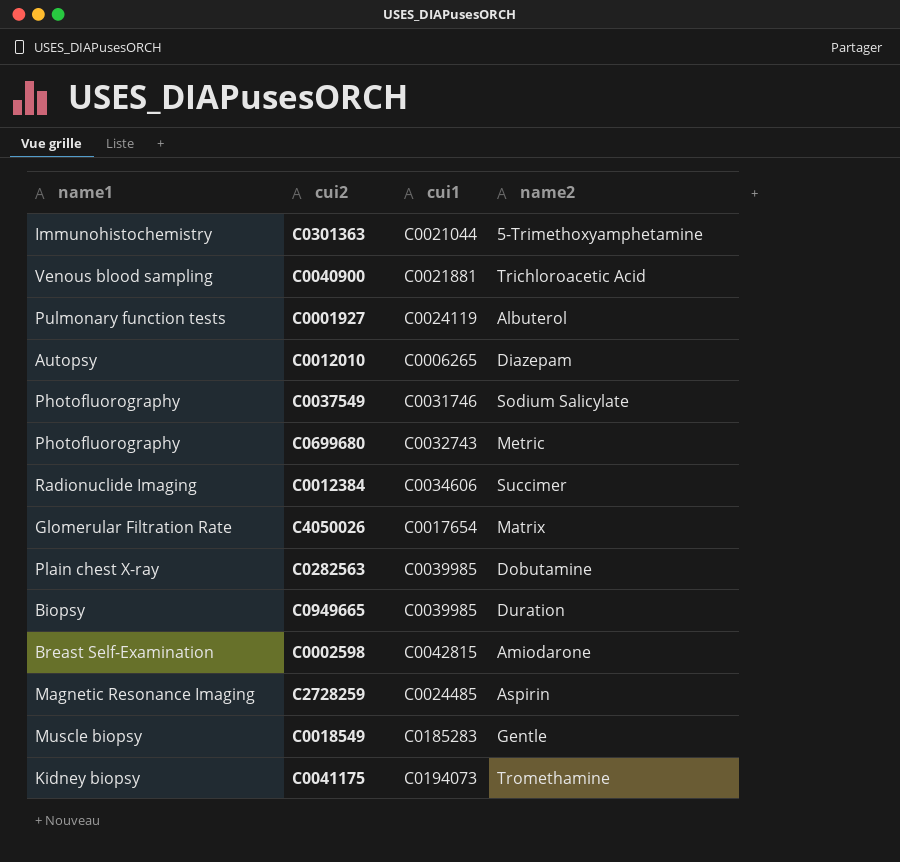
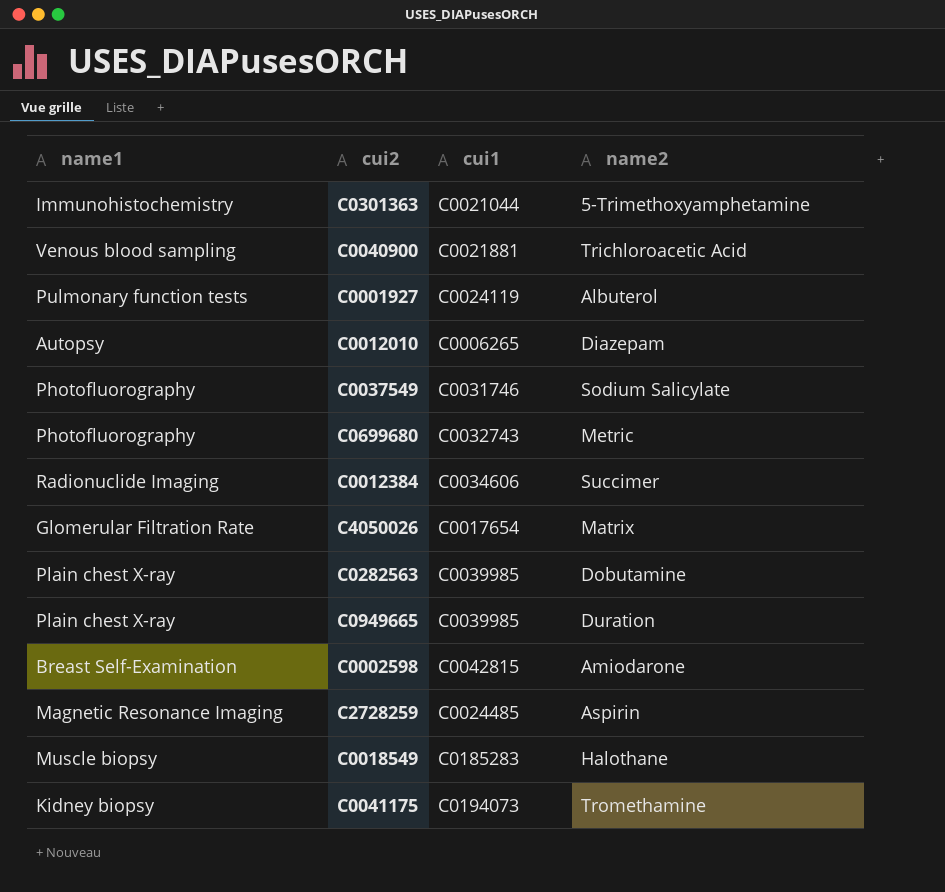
C0949665 | name1: Biopsy -> Plain chest X-ray
C0018549 | name2: Gentle -> Halothane

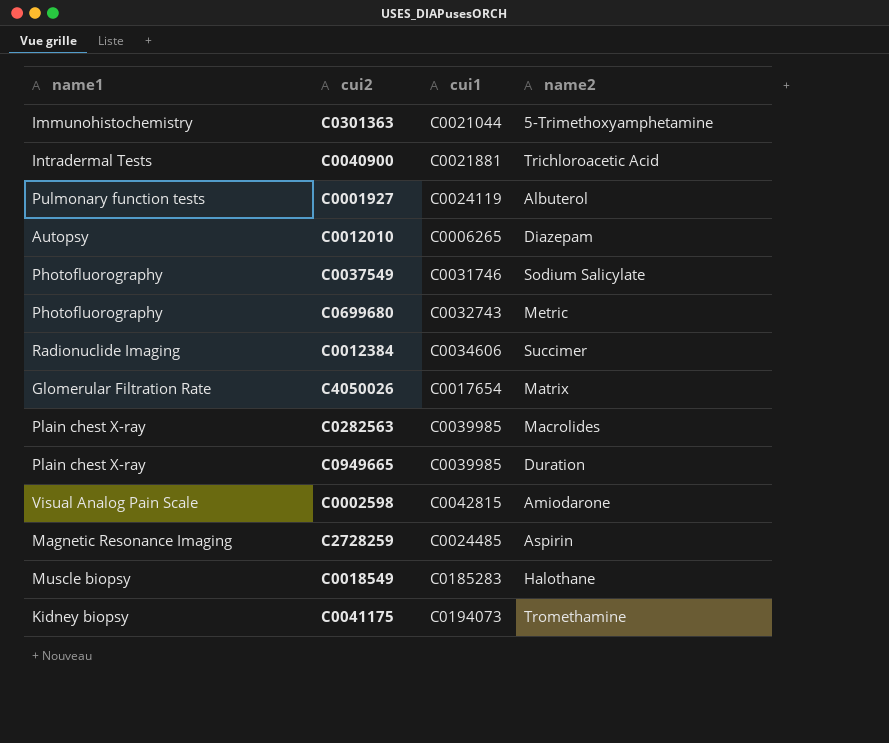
C0040900 | name1: Venous blood sampling -> Intradermal Tests
C0282563 | name2: Dobutamine -> Macrolides
C0002598 | name1: Breast Self-Examination -> Visual Analog Pain Scale

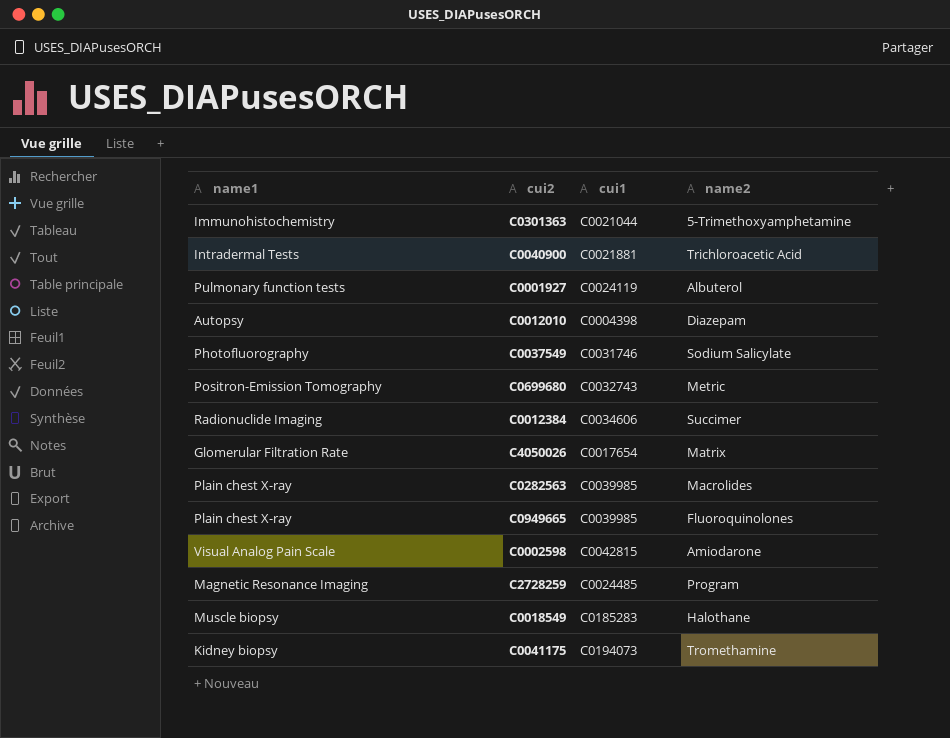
C0012010 | cui1: C0006265 -> C0004398
C0699680 | name1: Photofluorography -> Positron-Emission Tomography
C0949665 | name2: Duration -> Fluoroquinolones
C2728259 | name2: Aspirin -> Program

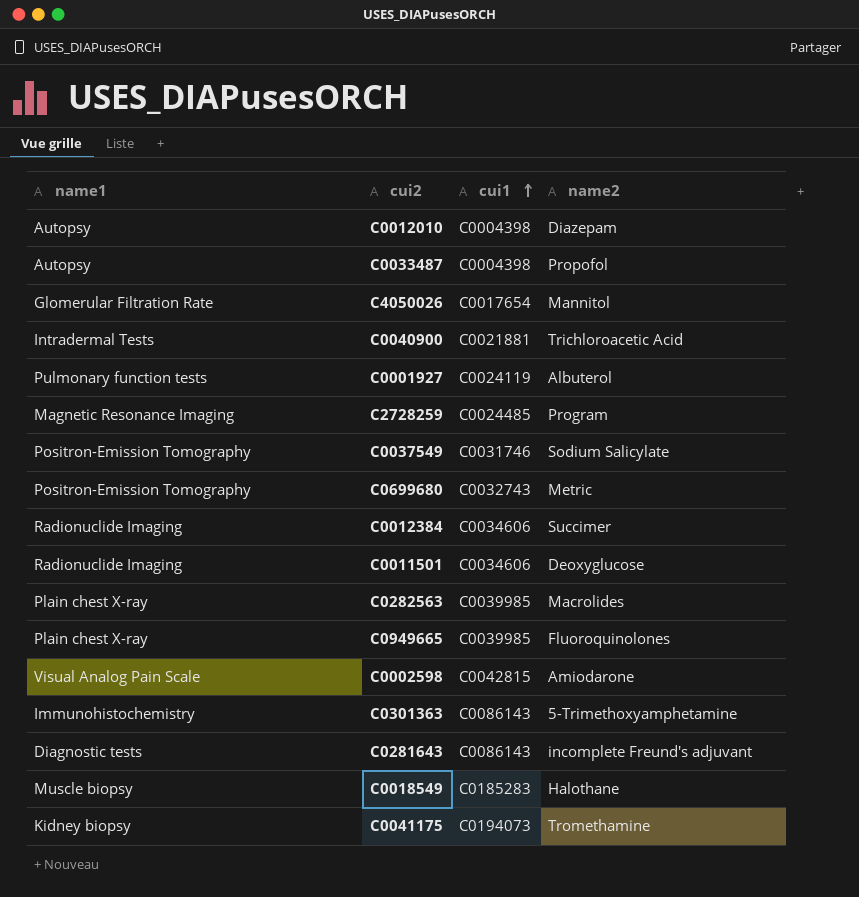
row order: none -> cui1 ascending
row C0033487: none -> Autopsy | C0004398 | Propofol
C4050026 | name2: Matrix -> Mannitol
C0037549 | name1: Photofluorography -> Positron-Emission Tomography
row C0011501: none -> Radionuclide Imaging | C0034606 | Deoxyglucose
C0301363 | cui1: C0021044 -> C0086143
row C0281643: none -> Diagnostic tests | C0086143 | incomplete Freund's adjuvant

